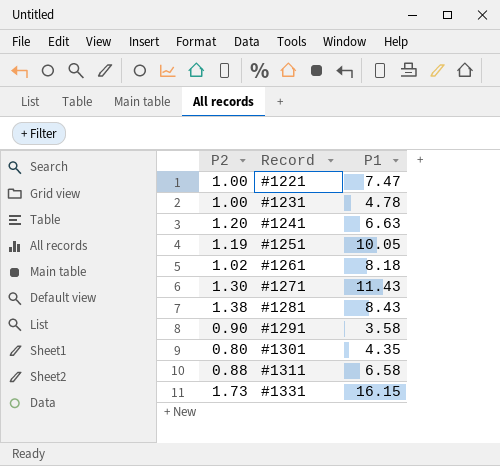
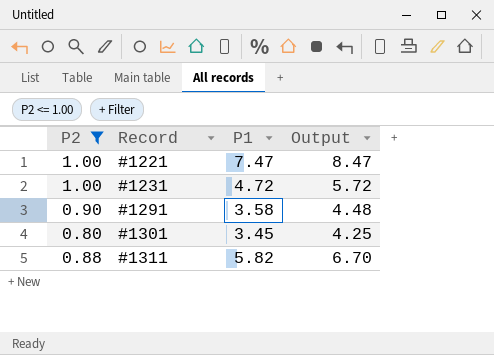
filter: none -> P2 <= 1.00
column Output | formula: none -> [P2] + [P1]
#1231 | P1: 4.78 -> 4.72
#1301 | P1: 4.35 -> 3.45
#1311 | P1: 6.58 -> 5.82

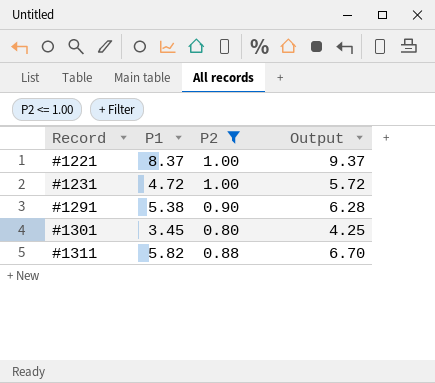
column P2 | position: 1 -> 3
#1221 | P1: 7.47 -> 8.37
#1221 | Output: 8.47 -> 9.37
#1291 | P1: 3.58 -> 5.38
#1291 | Output: 4.48 -> 6.28

